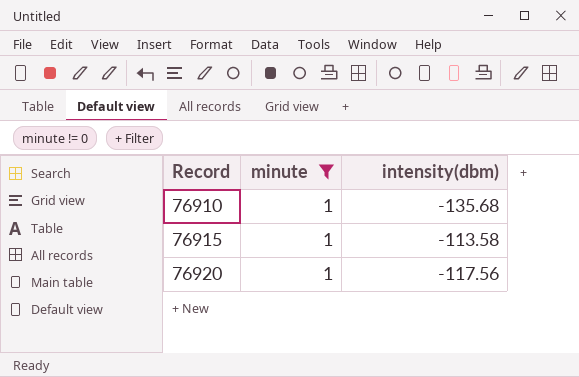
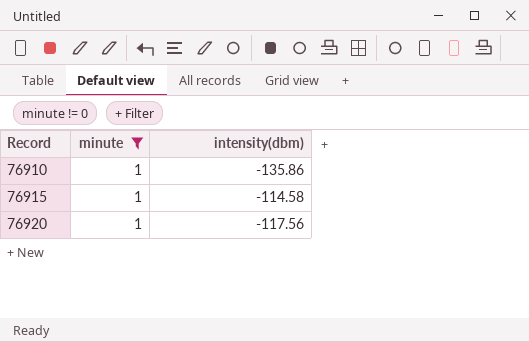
76910 | intensity(dbm): -135.68 -> -135.86
76915 | intensity(dbm): -113.58 -> -114.58

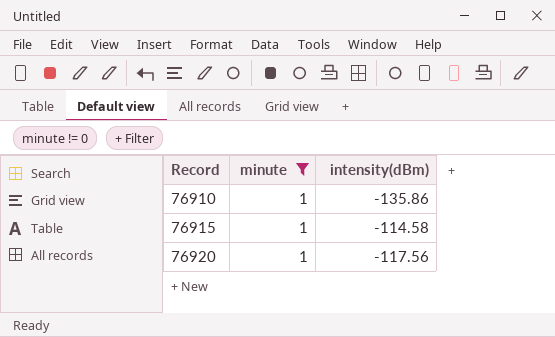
column name: intensity(dbm) -> intensity(dBm)

